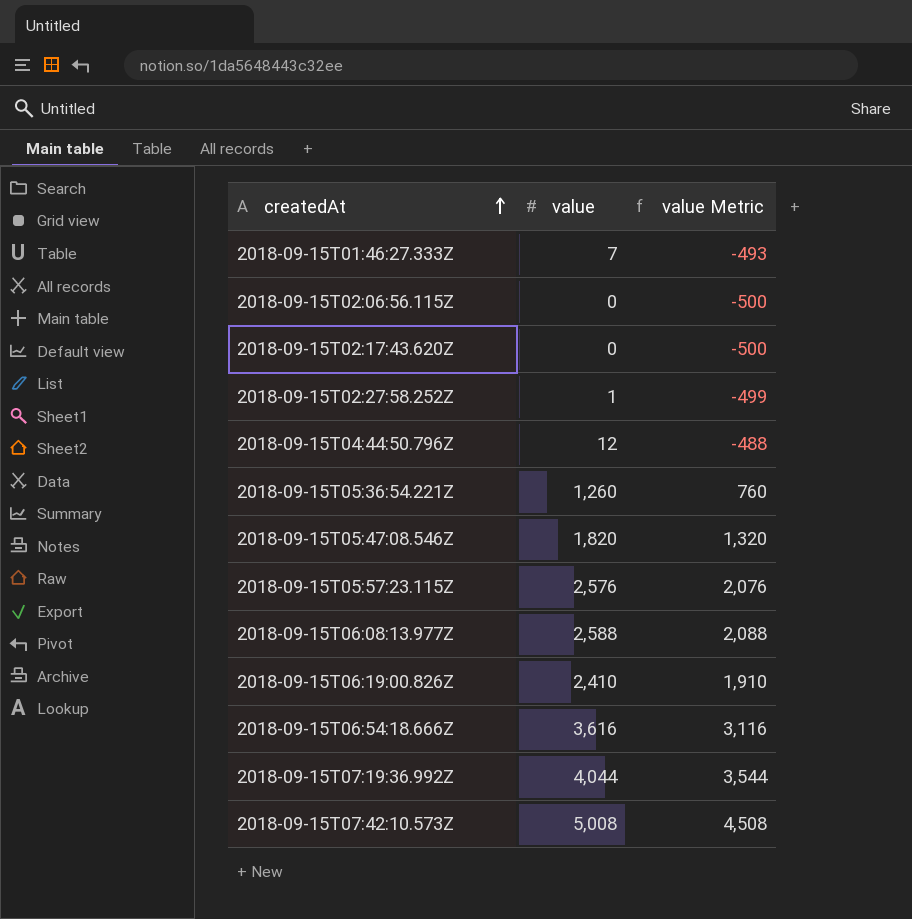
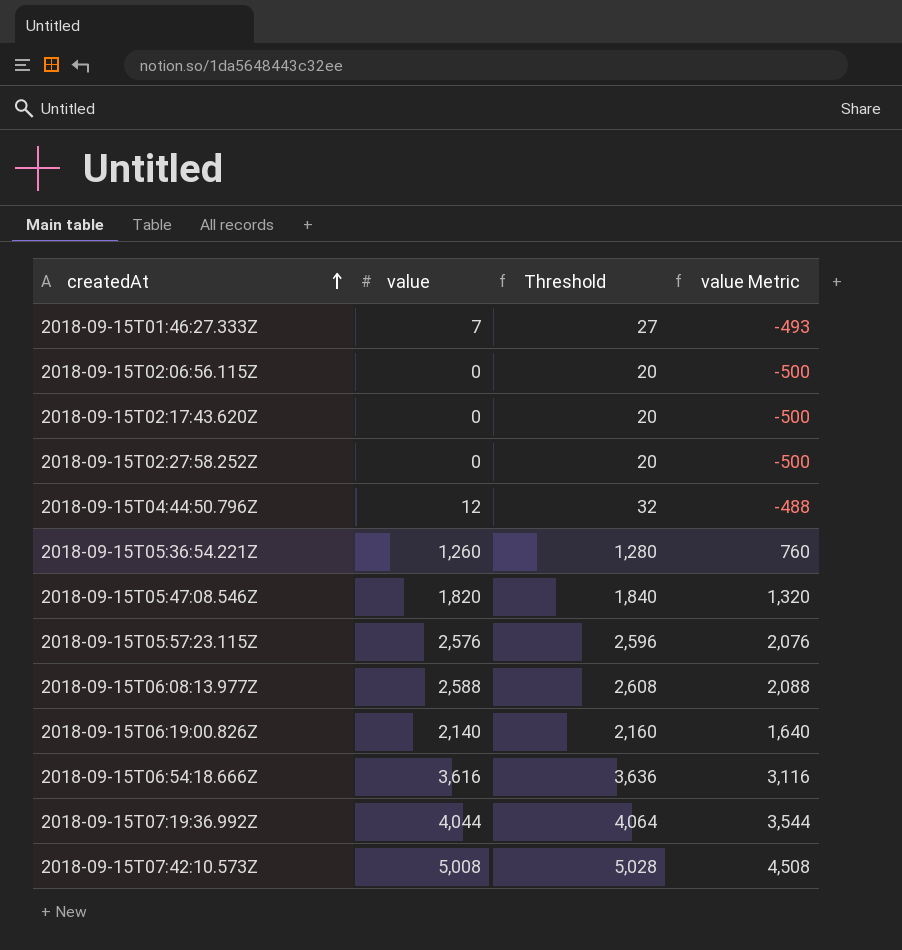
column Threshold | formula: none -> [value] + 20
2018-09-15T02:27:58.252Z | value: 1 -> 0
2018-09-15T02:27:58.252Z | value Metric: -499 -> -500
2018-09-15T06:19:00.826Z | value: 2,410 -> 2,140
2018-09-15T06:19:00.826Z | value Metric: 1,910 -> 1,640

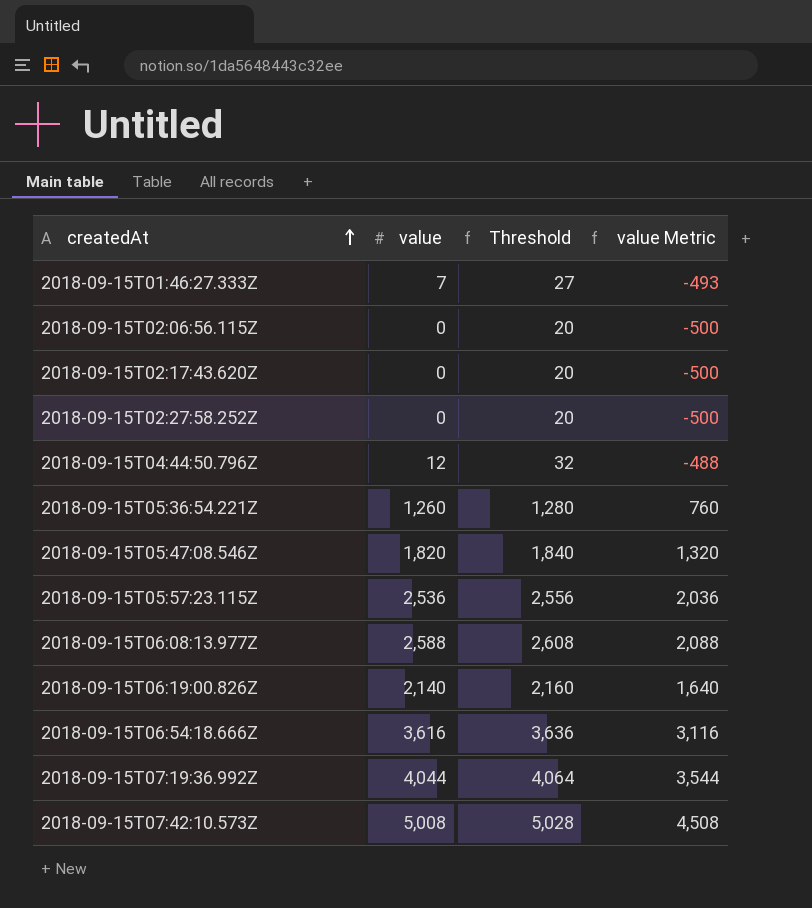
2018-09-15T05:57:23.115Z | value: 2,576 -> 2,536
2018-09-15T05:57:23.115Z | Threshold: 2,596 -> 2,556
2018-09-15T05:57:23.115Z | value Metric: 2,076 -> 2,036

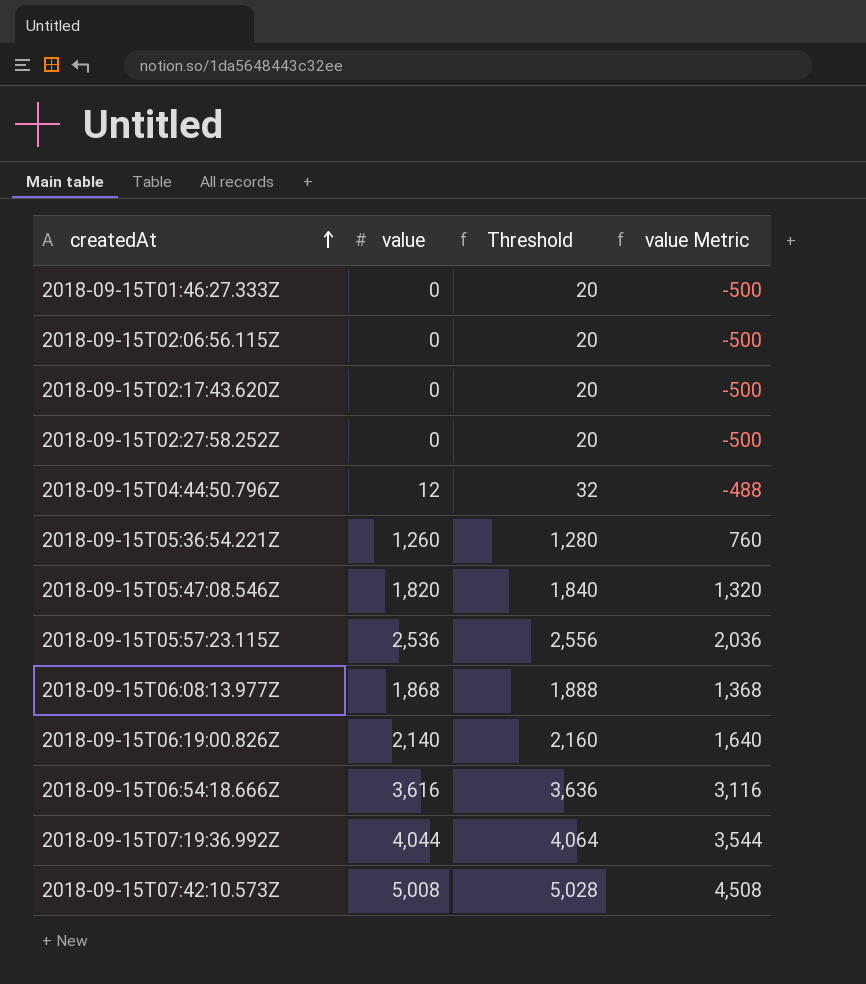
2018-09-15T01:46:27.333Z | value: 7 -> 0
2018-09-15T01:46:27.333Z | Threshold: 27 -> 20
2018-09-15T01:46:27.333Z | value Metric: -493 -> -500
2018-09-15T06:08:13.977Z | value: 2,588 -> 1,868
2018-09-15T06:08:13.977Z | Threshold: 2,608 -> 1,888
2018-09-15T06:08:13.977Z | value Metric: 2,088 -> 1,368

